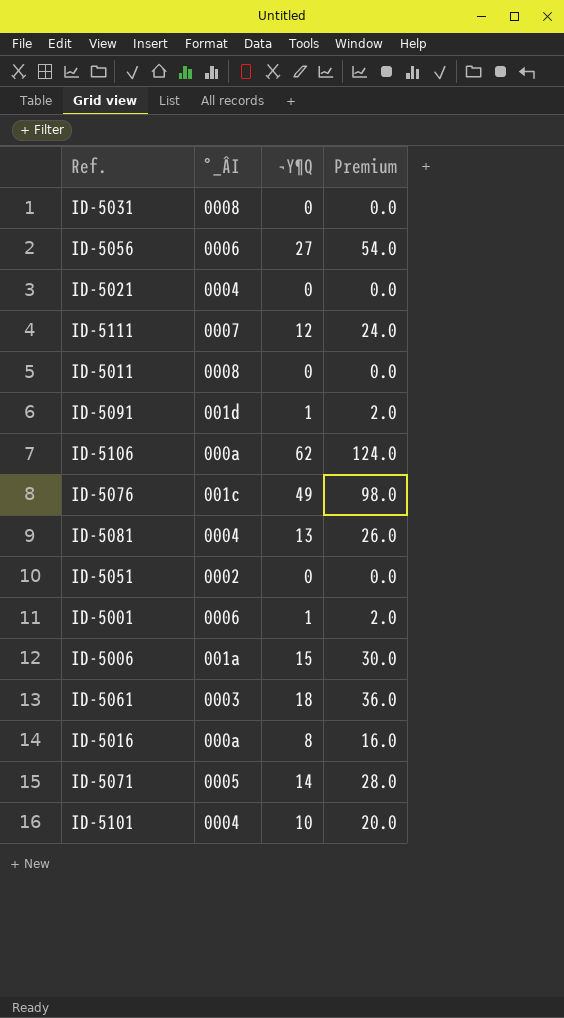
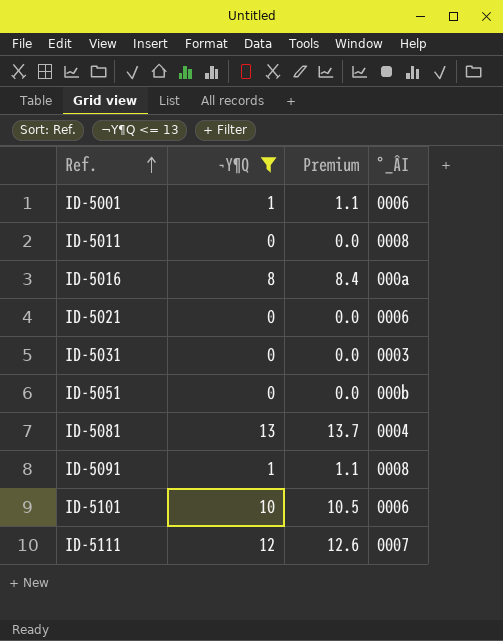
filter: none -> ¬Y¶Q <= 13
row order: none -> Ref. ascending
column Premium | formula: [¬Y¶Q] * 2 -> [¬Y¶Q] * 1.05
column °_ÂI | position: 2 -> 4
ID-5021 | °_ÂI: 0004 -> 0006
ID-5031 | °_ÂI: 0008 -> 0003
ID-5051 | °_ÂI: 0002 -> 000b
ID-5091 | °_ÂI: 001d -> 0008
ID-5101 | °_ÂI: 0004 -> 0006

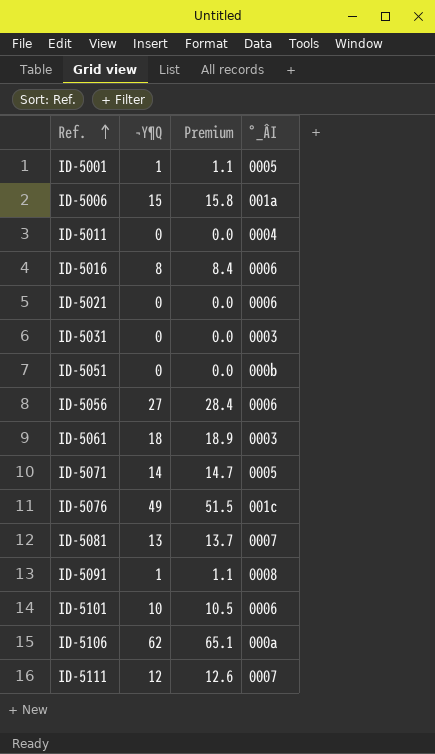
filter: ¬Y¶Q <= 13 -> none
ID-5001 | °_ÂI: 0006 -> 0005
ID-5011 | °_ÂI: 0008 -> 0004
ID-5016 | °_ÂI: 000a -> 0006
ID-5081 | °_ÂI: 0004 -> 0007

